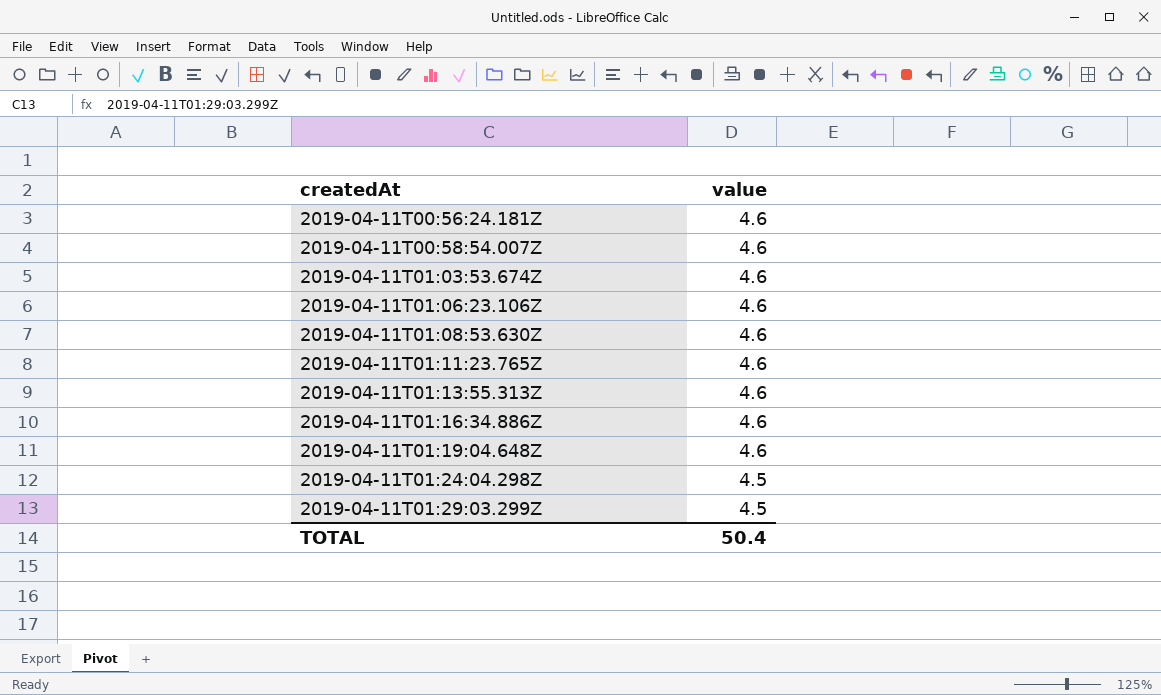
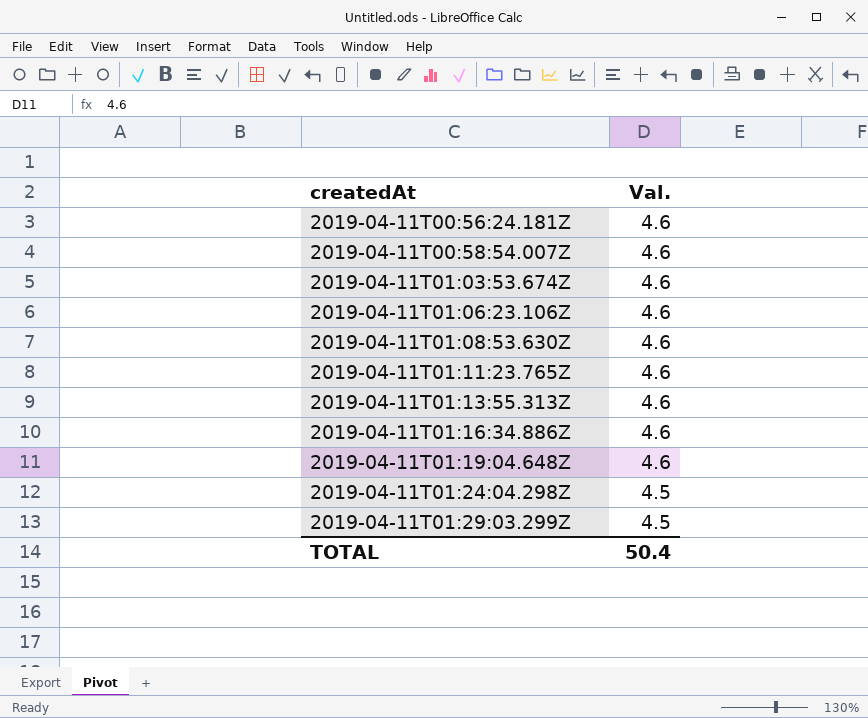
column name: value -> Val.

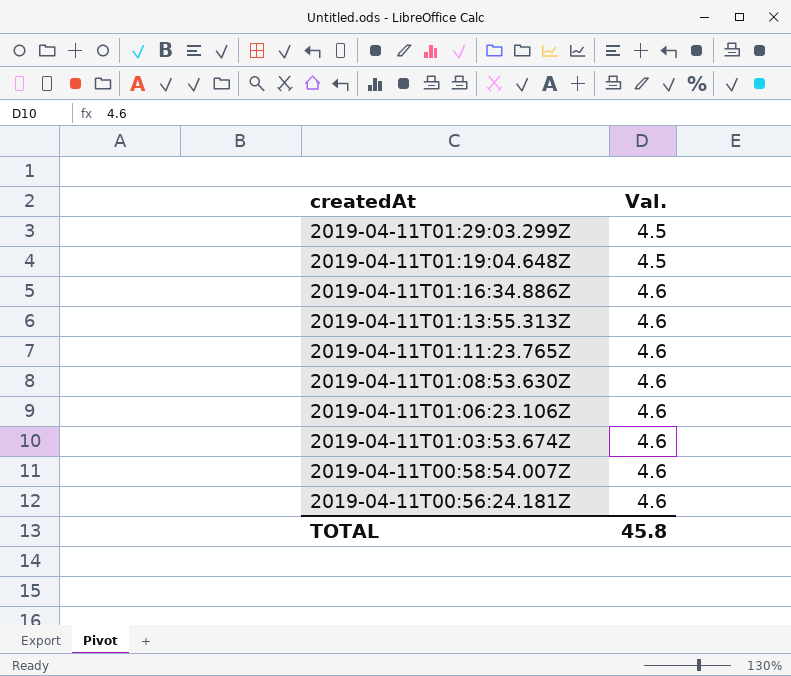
row order: createdAt ascending -> createdAt descending
row 2019-04-11T01:24:04.298Z: 4.5 -> none
2019-04-11T01:19:04.648Z | Val.: 4.6 -> 4.5
TOTAL | Val.: 50.4 -> 45.8

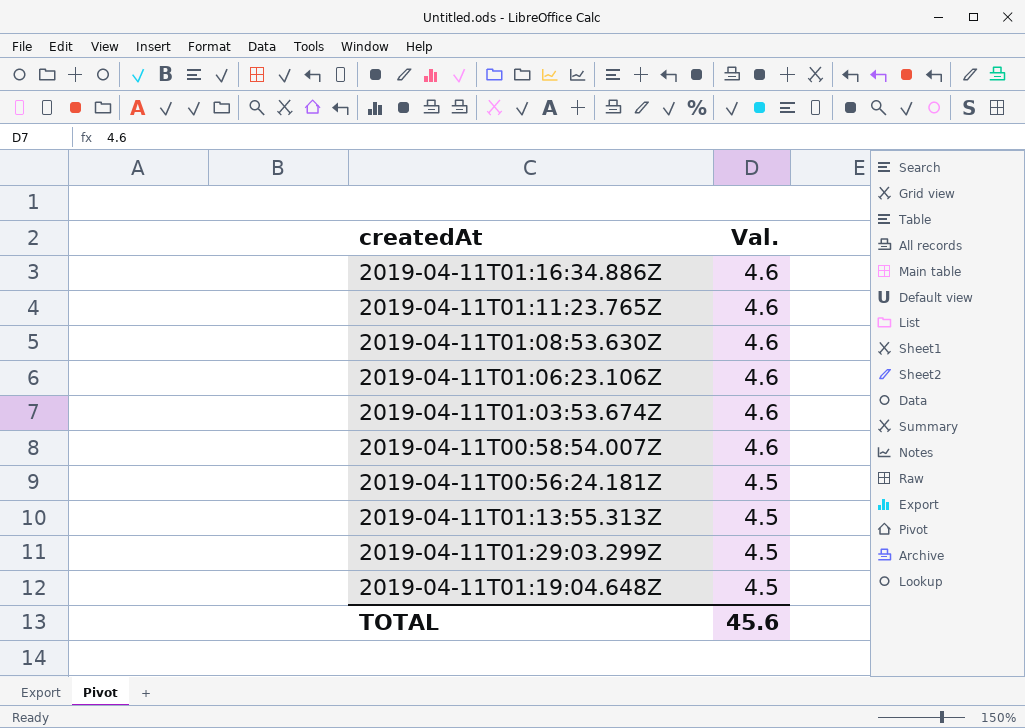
row order: createdAt descending -> Val. descending
2019-04-11T00:56:24.181Z | Val.: 4.6 -> 4.5
2019-04-11T01:13:55.313Z | Val.: 4.6 -> 4.5
TOTAL | Val.: 45.8 -> 45.6

